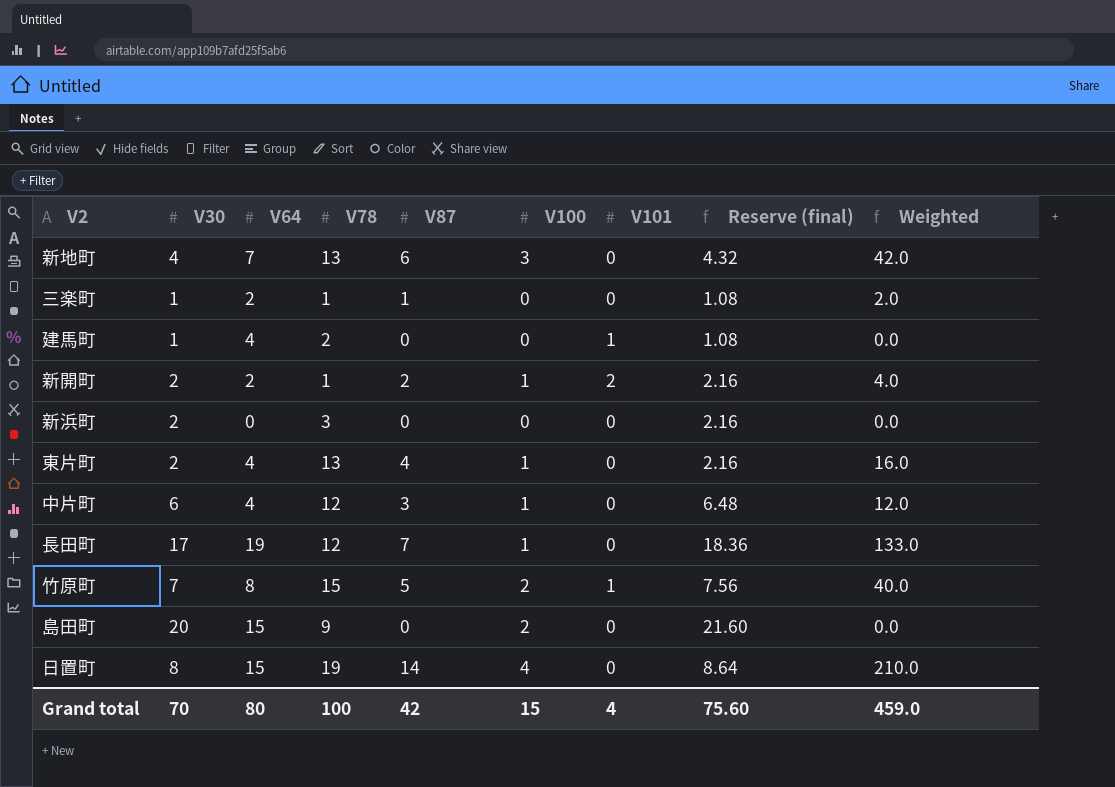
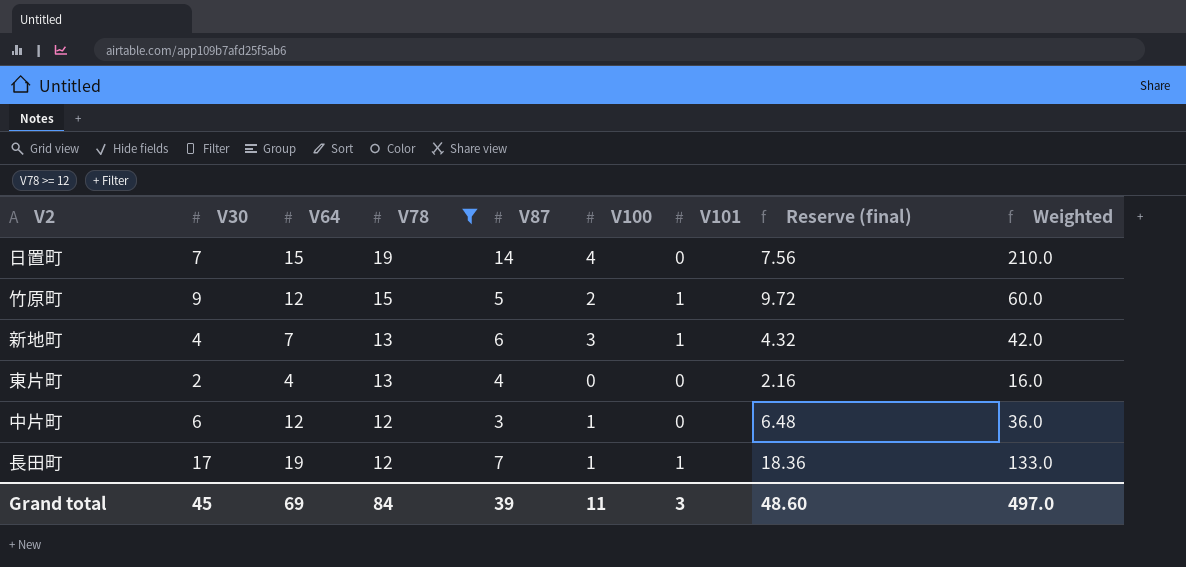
filter: none -> V78 >= 12
row order: none -> V78 descending
日置町 | V30: 8 -> 7
日置町 | Reserve (final): 8.64 -> 7.56
竹原町 | V30: 7 -> 9
竹原町 | V64: 8 -> 12
竹原町 | Reserve (final): 7.56 -> 9.72
竹原町 | Weighted: 40.0 -> 60.0
新地町 | V101: 0 -> 1
東片町 | V100: 1 -> 0
中片町 | V64: 4 -> 12
中片町 | Weighted: 12.0 -> 36.0
長田町 | V101: 0 -> 1
Grand total | V30: 70 -> 45
Grand total | V64: 80 -> 69
Grand total | V78: 100 -> 84
Grand total | V87: 42 -> 39
Grand total | V100: 15 -> 11
Grand total | V101: 4 -> 3
Grand total | Reserve (final): 75.60 -> 48.60
Grand total | Weighted: 459.0 -> 497.0

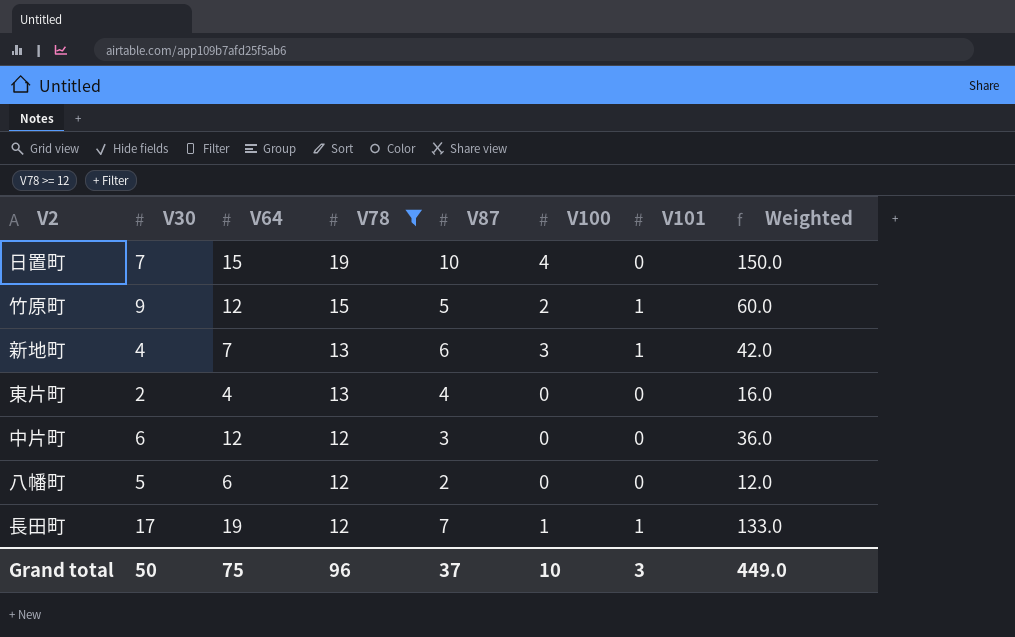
column Reserve (final) | formula: [V30] * 1.08 -> none
日置町 | V87: 14 -> 10
日置町 | Weighted: 210.0 -> 150.0
中片町 | V100: 1 -> 0
row 八幡町: none -> 5 | 6 | 12 | 2 | 0 | 0 | 12.0
Grand total | V30: 45 -> 50
Grand total | V64: 69 -> 75
Grand total | V78: 84 -> 96
Grand total | V87: 39 -> 37
Grand total | V100: 11 -> 10
Grand total | Weighted: 497.0 -> 449.0

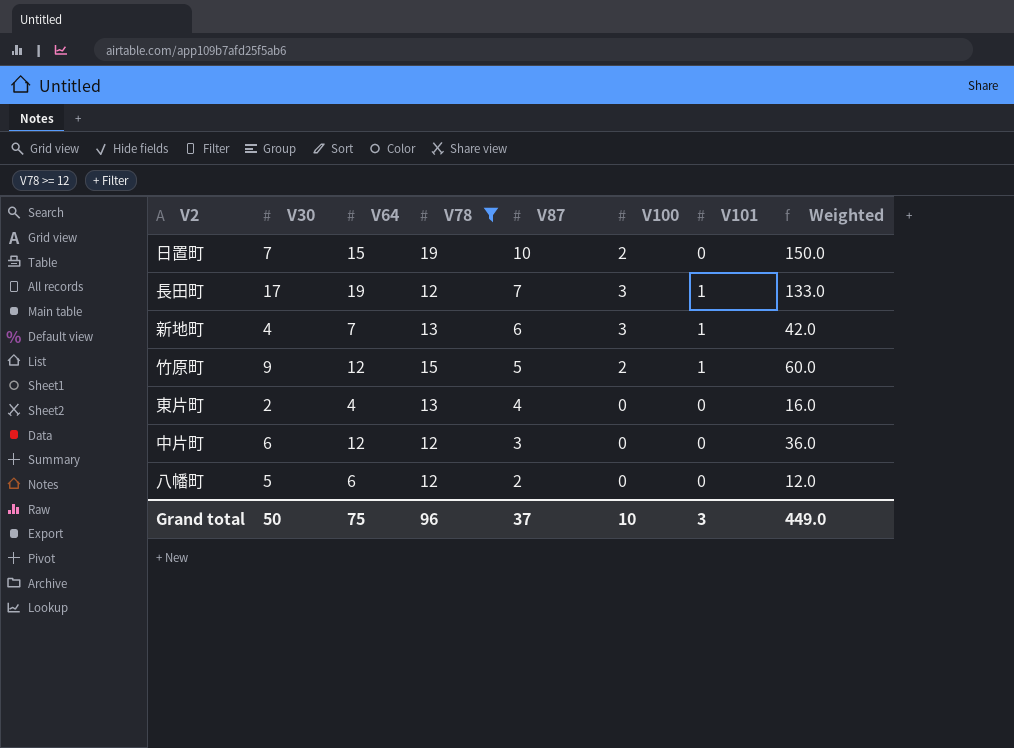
row order: V78 descending -> V87 descending
日置町 | V100: 4 -> 2
長田町 | V100: 1 -> 3

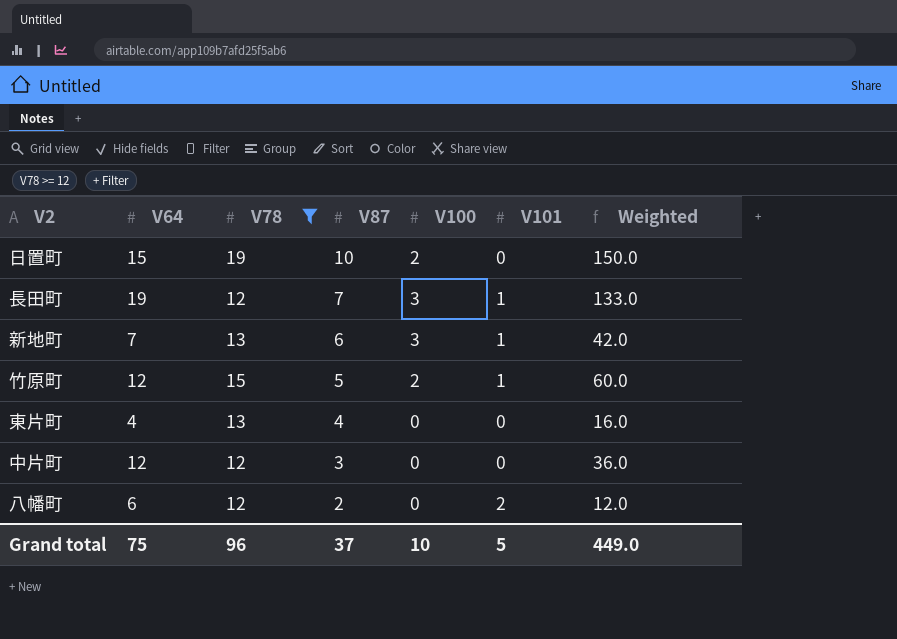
column V30 | position: 2 -> none
八幡町 | V101: 0 -> 2
Grand total | V101: 3 -> 5

